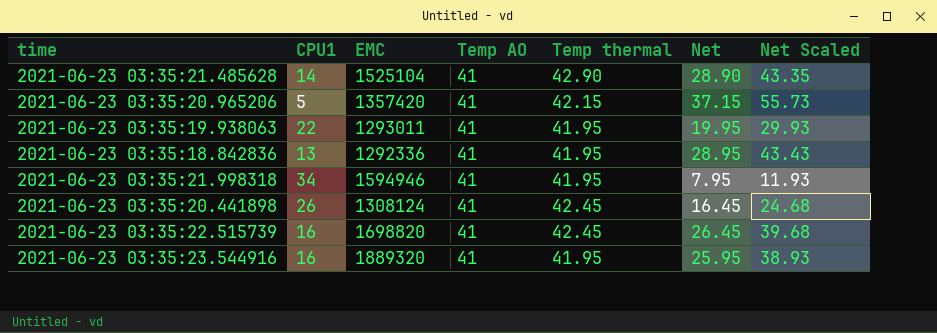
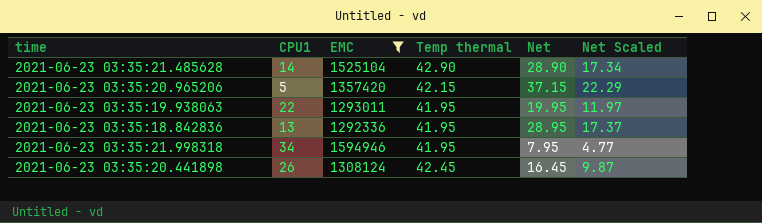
filter: none -> EMC <= 1594946
column Temp AO | position: 4 -> none
column Net Scaled | formula: [Net] * 1.5 -> [Net] * 0.6

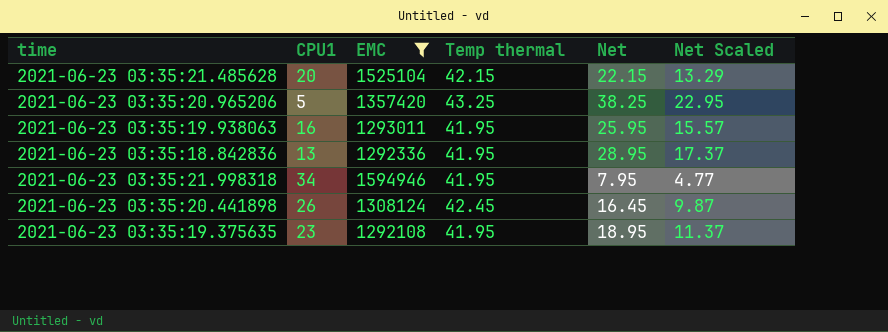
2021-06-23 03:35:21.485628 | CPU1: 14 -> 20
2021-06-23 03:35:21.485628 | Temp thermal: 42.90 -> 42.15
2021-06-23 03:35:21.485628 | Net: 28.90 -> 22.15
2021-06-23 03:35:21.485628 | Net Scaled: 17.34 -> 13.29
2021-06-23 03:35:20.965206 | Temp thermal: 42.15 -> 43.25
2021-06-23 03:35:20.965206 | Net: 37.15 -> 38.25
2021-06-23 03:35:20.965206 | Net Scaled: 22.29 -> 22.95
2021-06-23 03:35:19.938063 | CPU1: 22 -> 16
2021-06-23 03:35:19.938063 | Net: 19.95 -> 25.95
2021-06-23 03:35:19.938063 | Net Scaled: 11.97 -> 15.57
row 2021-06-23 03:35:19.375635: none -> 23 | 1292108 | 41.95 | 18.95 | 11.37

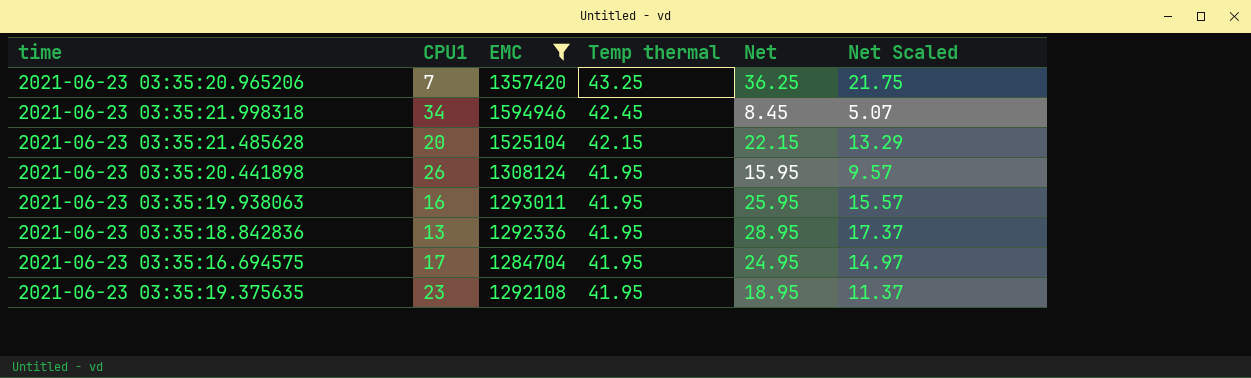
row order: none -> Temp thermal descending
2021-06-23 03:35:20.965206 | CPU1: 5 -> 7
2021-06-23 03:35:20.965206 | Net: 38.25 -> 36.25
2021-06-23 03:35:20.965206 | Net Scaled: 22.95 -> 21.75
2021-06-23 03:35:21.998318 | Temp thermal: 41.95 -> 42.45
2021-06-23 03:35:21.998318 | Net: 7.95 -> 8.45
2021-06-23 03:35:21.998318 | Net Scaled: 4.77 -> 5.07
2021-06-23 03:35:20.441898 | Temp thermal: 42.45 -> 41.95
2021-06-23 03:35:20.441898 | Net: 16.45 -> 15.95
2021-06-23 03:35:20.441898 | Net Scaled: 9.87 -> 9.57
row 2021-06-23 03:35:16.694575: none -> 17 | 1284704 | 41.95 | 24.95 | 14.97

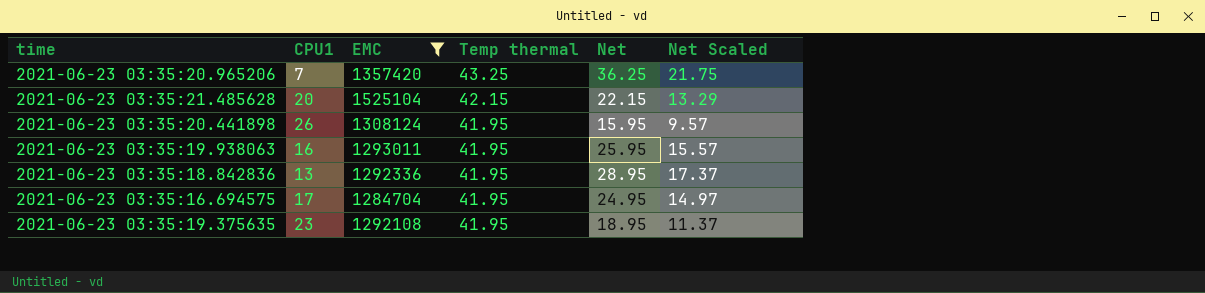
row 2021-06-23 03:35:21.998318: 34 | 1594946 | 42.45 | 8.45 | 5.07 -> none

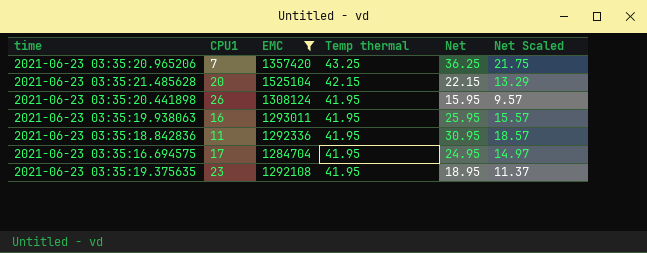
2021-06-23 03:35:18.842836 | CPU1: 13 -> 11
2021-06-23 03:35:18.842836 | Net: 28.95 -> 30.95
2021-06-23 03:35:18.842836 | Net Scaled: 17.37 -> 18.57

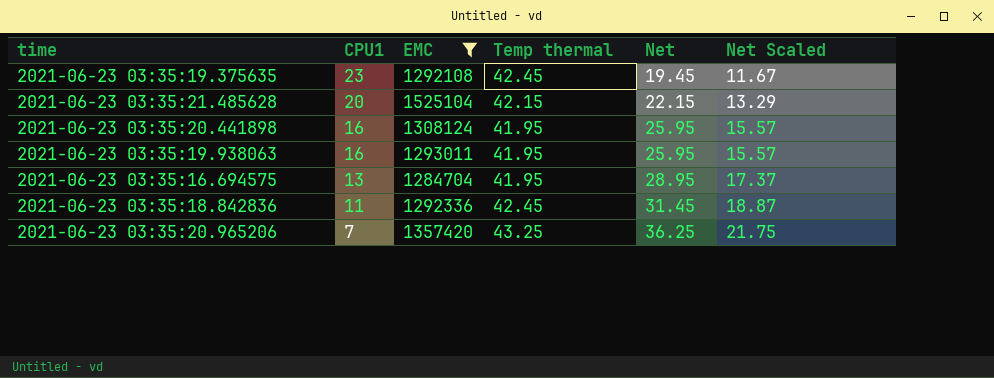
row order: Temp thermal descending -> CPU1 descending
2021-06-23 03:35:19.375635 | Temp thermal: 41.95 -> 42.45
2021-06-23 03:35:19.375635 | Net: 18.95 -> 19.45
2021-06-23 03:35:19.375635 | Net Scaled: 11.37 -> 11.67
2021-06-23 03:35:20.441898 | CPU1: 26 -> 16
2021-06-23 03:35:20.441898 | Net: 15.95 -> 25.95
2021-06-23 03:35:20.441898 | Net Scaled: 9.57 -> 15.57
2021-06-23 03:35:16.694575 | CPU1: 17 -> 13
2021-06-23 03:35:16.694575 | Net: 24.95 -> 28.95
2021-06-23 03:35:16.694575 | Net Scaled: 14.97 -> 17.37
2021-06-23 03:35:18.842836 | Temp thermal: 41.95 -> 42.45
2021-06-23 03:35:18.842836 | Net: 30.95 -> 31.45
2021-06-23 03:35:18.842836 | Net Scaled: 18.57 -> 18.87

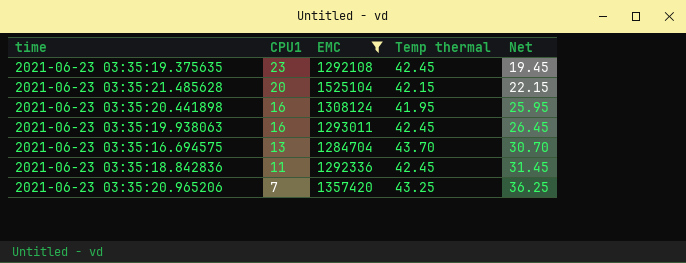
column Net Scaled | formula: [Net] * 0.6 -> none
2021-06-23 03:35:19.938063 | Temp thermal: 41.95 -> 42.45
2021-06-23 03:35:19.938063 | Net: 25.95 -> 26.45
2021-06-23 03:35:16.694575 | Temp thermal: 41.95 -> 43.70
2021-06-23 03:35:16.694575 | Net: 28.95 -> 30.70

